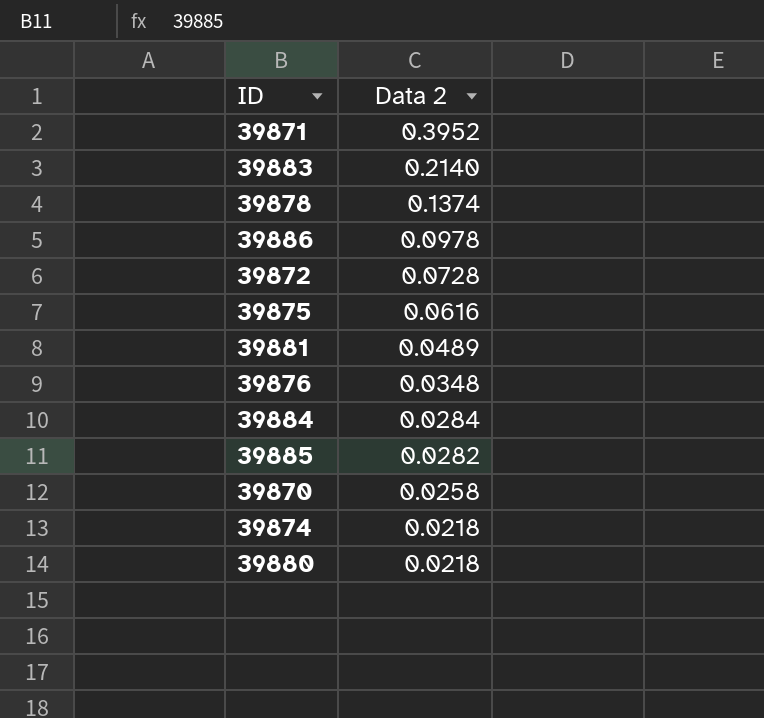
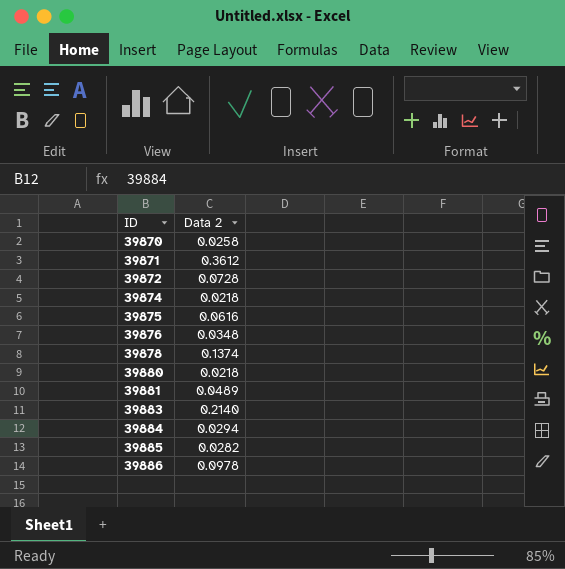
row order: Data 2 descending -> ID ascending
39871 | Data 2: 0.3952 -> 0.3612
39884 | Data 2: 0.0284 -> 0.0294

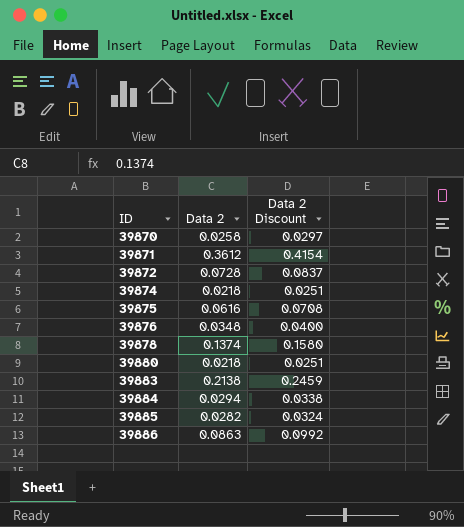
column Data 2 Discount | formula: none -> [Data 2] * 1.15
row 39881: 0.0489 -> none
39883 | Data 2: 0.2140 -> 0.2138
39886 | Data 2: 0.0978 -> 0.0863

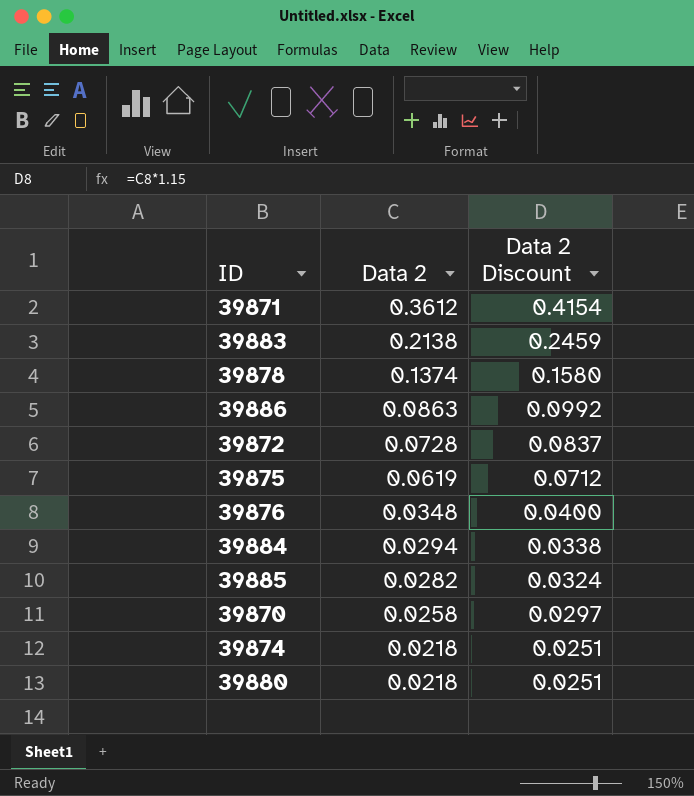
row order: ID ascending -> Data 2 descending
39875 | Data 2: 0.0616 -> 0.0619
39875 | Data 2 Discount: 0.0708 -> 0.0712

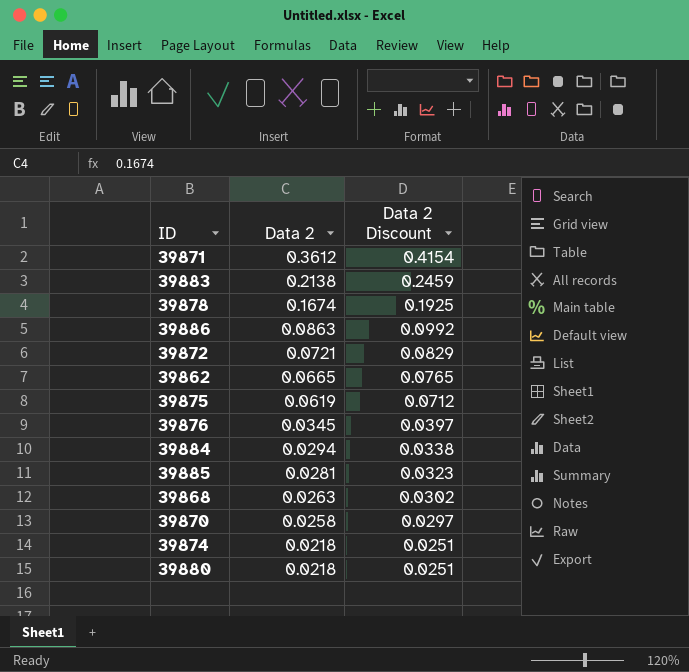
39878 | Data 2: 0.1374 -> 0.1674
39878 | Data 2 Discount: 0.1580 -> 0.1925
39872 | Data 2: 0.0728 -> 0.0721
39872 | Data 2 Discount: 0.0837 -> 0.0829
row 39862: none -> 0.0665 | 0.0765
39876 | Data 2: 0.0348 -> 0.0345
39876 | Data 2 Discount: 0.0400 -> 0.0397
39885 | Data 2: 0.0282 -> 0.0281
39885 | Data 2 Discount: 0.0324 -> 0.0323
row 39868: none -> 0.0263 | 0.0302

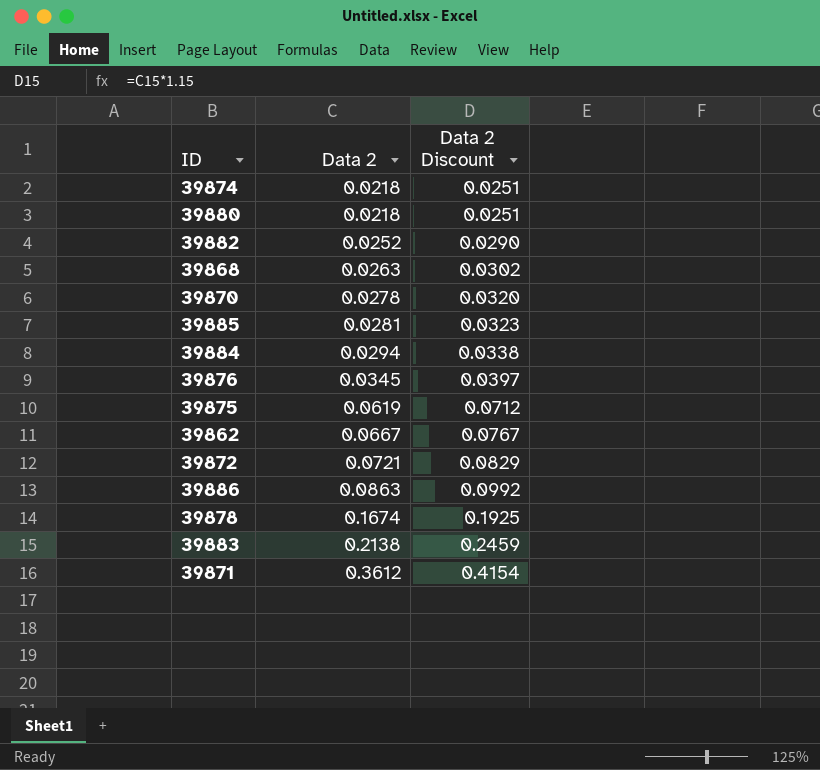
row order: Data 2 descending -> Data 2 ascending
row 39882: none -> 0.0252 | 0.0290
39870 | Data 2: 0.0258 -> 0.0278
39870 | Data 2 Discount: 0.0297 -> 0.0320
39862 | Data 2: 0.0665 -> 0.0667
39862 | Data 2 Discount: 0.0765 -> 0.0767

